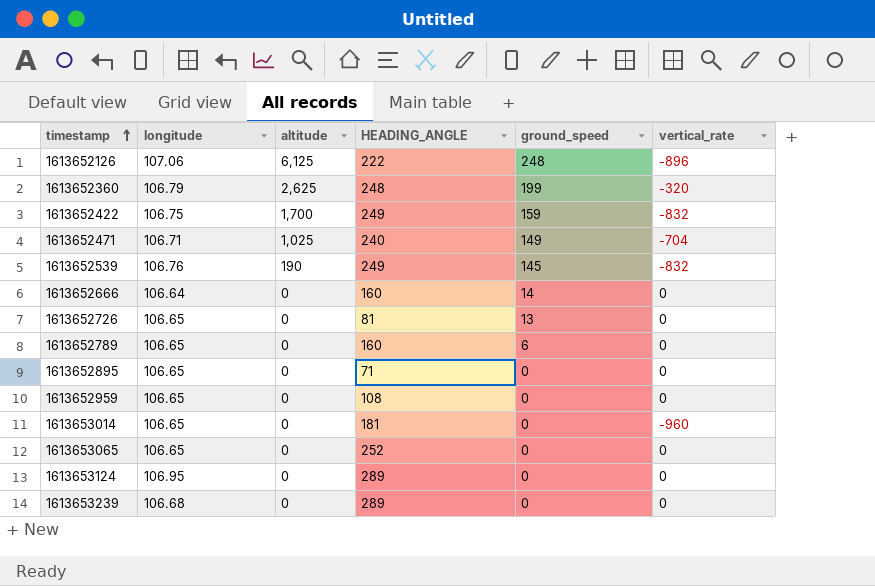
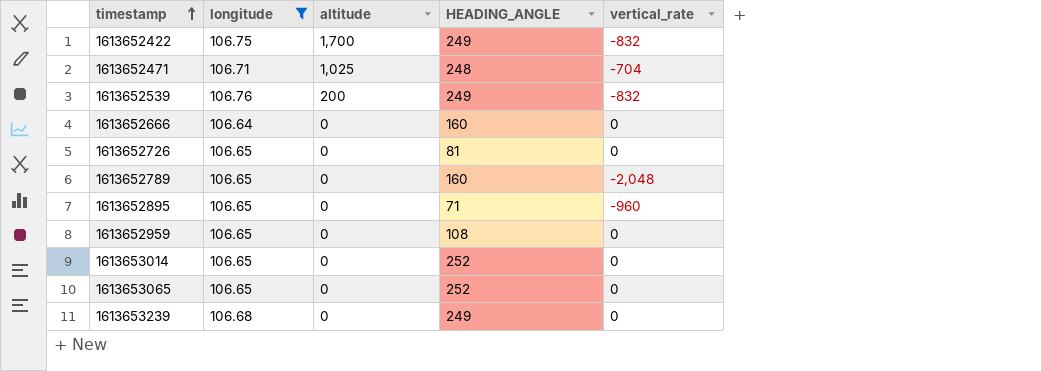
filter: none -> longitude <= 106.76
column ground_speed | position: 5 -> none
1613652471 | HEADING_ANGLE: 240 -> 248
1613652539 | altitude: 190 -> 200
1613652789 | vertical_rate: 0 -> -2,048
1613652895 | vertical_rate: 0 -> -960
1613653014 | HEADING_ANGLE: 181 -> 252
1613653014 | vertical_rate: -960 -> 0
1613653239 | HEADING_ANGLE: 289 -> 249

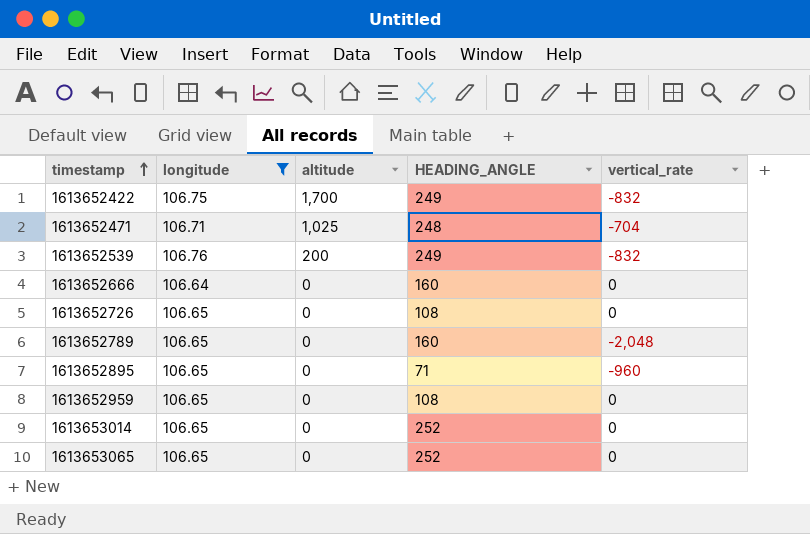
row 1613653239: 106.68 | 0 | 249 | 0 -> none
1613652726 | HEADING_ANGLE: 81 -> 108

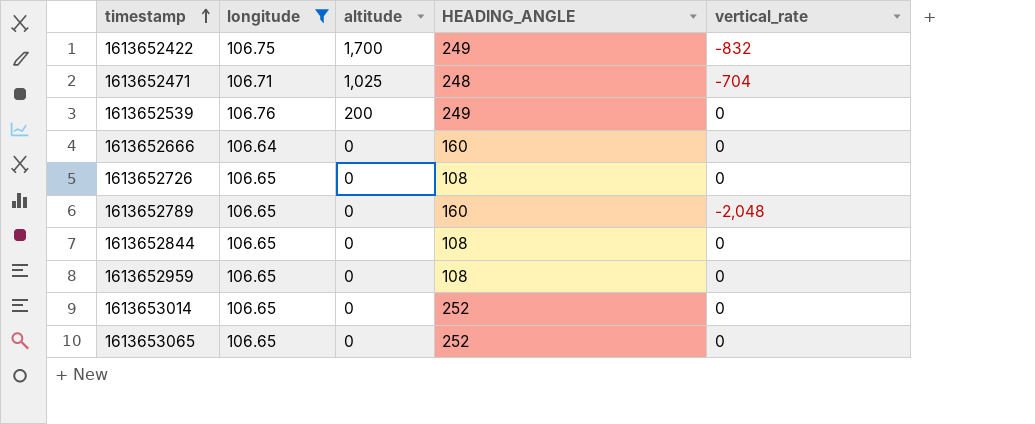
row 1613652895: 106.65 | 0 | 71 | -960 -> none
1613652539 | vertical_rate: -832 -> 0
row 1613652844: none -> 106.65 | 0 | 108 | 0

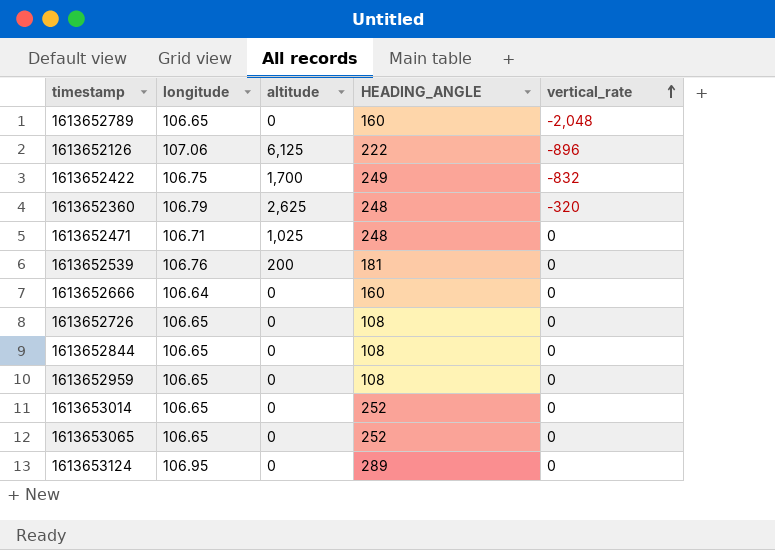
filter: longitude <= 106.76 -> none
row order: timestamp ascending -> vertical_rate ascending
1613652471 | vertical_rate: -704 -> 0
1613652539 | HEADING_ANGLE: 249 -> 181

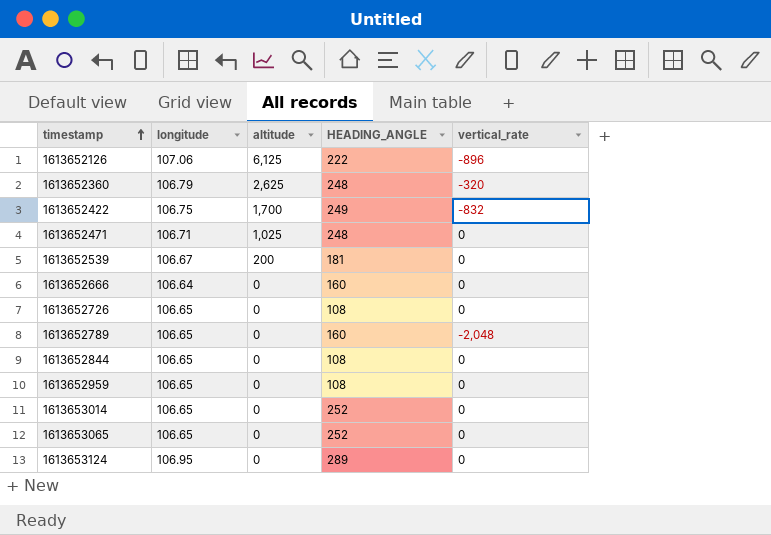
row order: vertical_rate ascending -> timestamp ascending
1613652539 | longitude: 106.76 -> 106.67

